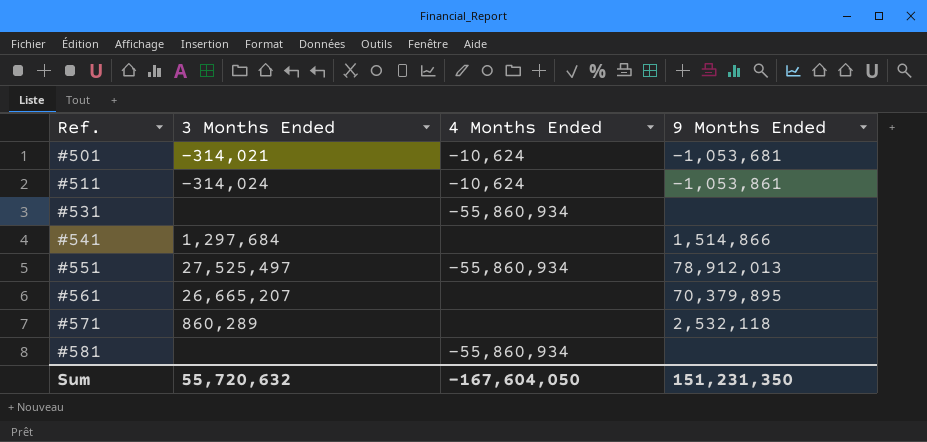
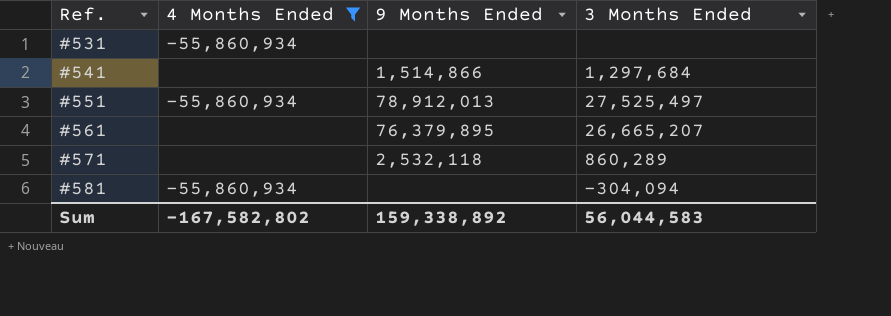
filter: none -> 4 Months Ended != -10,624
column 3 Months Ended | position: 2 -> 4
#561 | 9 Months Ended: 70,379,895 -> 76,379,895
#581 | 3 Months Ended: none -> -304,094
Sum | 4 Months Ended: -167,604,050 -> -167,582,802
Sum | 9 Months Ended: 151,231,350 -> 159,338,892
Sum | 3 Months Ended: 55,720,632 -> 56,044,583

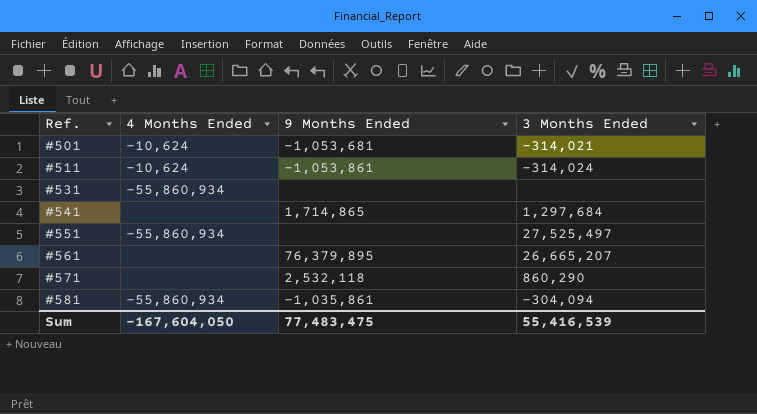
filter: 4 Months Ended != -10,624 -> none
#541 | 9 Months Ended: 1,514,866 -> 1,714,865
#551 | 9 Months Ended: 78,912,013 -> none
#571 | 3 Months Ended: 860,289 -> 860,290
#581 | 9 Months Ended: none -> -1,035,861
Sum | 4 Months Ended: -167,582,802 -> -167,604,050
Sum | 9 Months Ended: 159,338,892 -> 77,483,475
Sum | 3 Months Ended: 56,044,583 -> 55,416,539

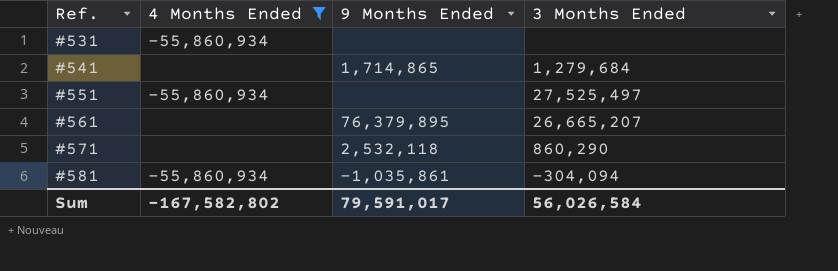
filter: none -> 4 Months Ended != -10,624
#541 | 3 Months Ended: 1,297,684 -> 1,279,684
Sum | 4 Months Ended: -167,604,050 -> -167,582,802
Sum | 9 Months Ended: 77,483,475 -> 79,591,017
Sum | 3 Months Ended: 55,416,539 -> 56,026,584

